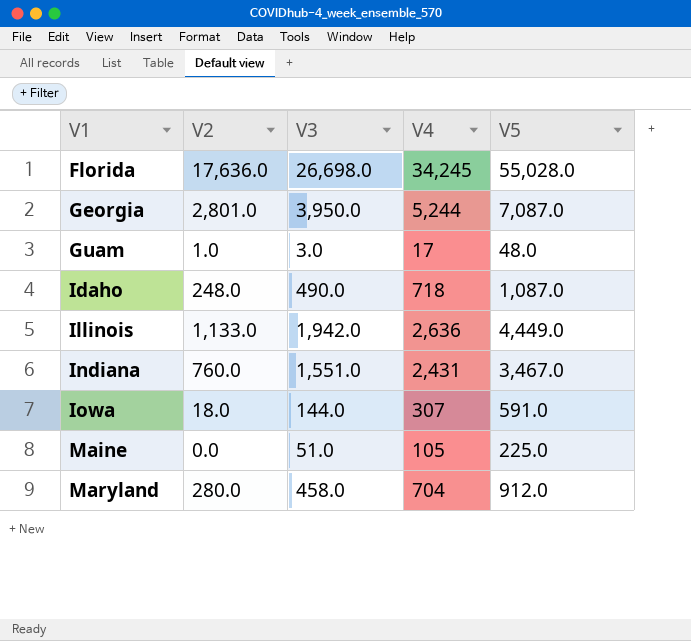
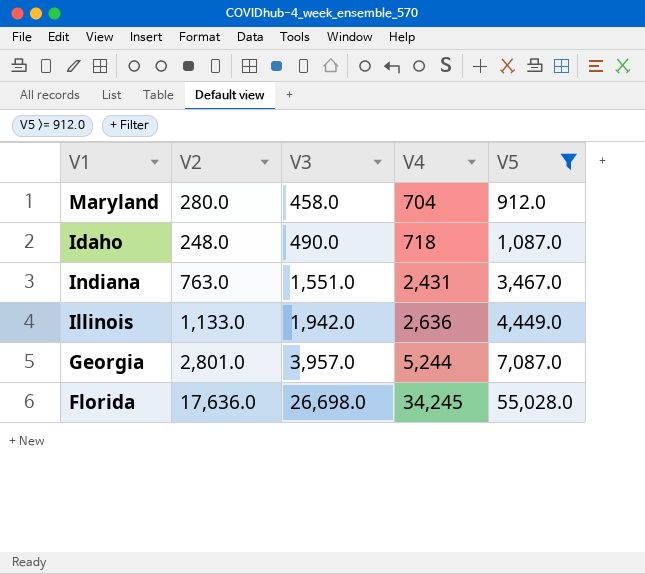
filter: none -> V5 >= 912.0
row order: V1 ascending -> V3 ascending
Indiana | V2: 760.0 -> 763.0
Georgia | V3: 3,950.0 -> 3,957.0

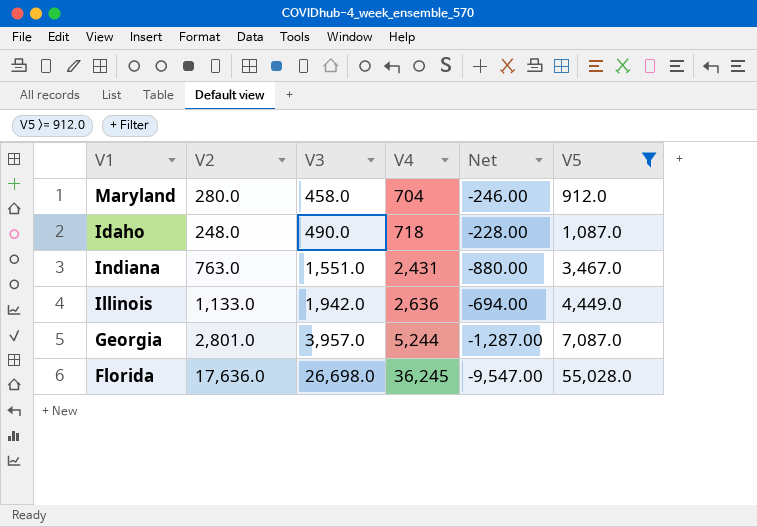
column Net | formula: none -> [V3] - [V4]
Florida | V4: 34,245 -> 36,245

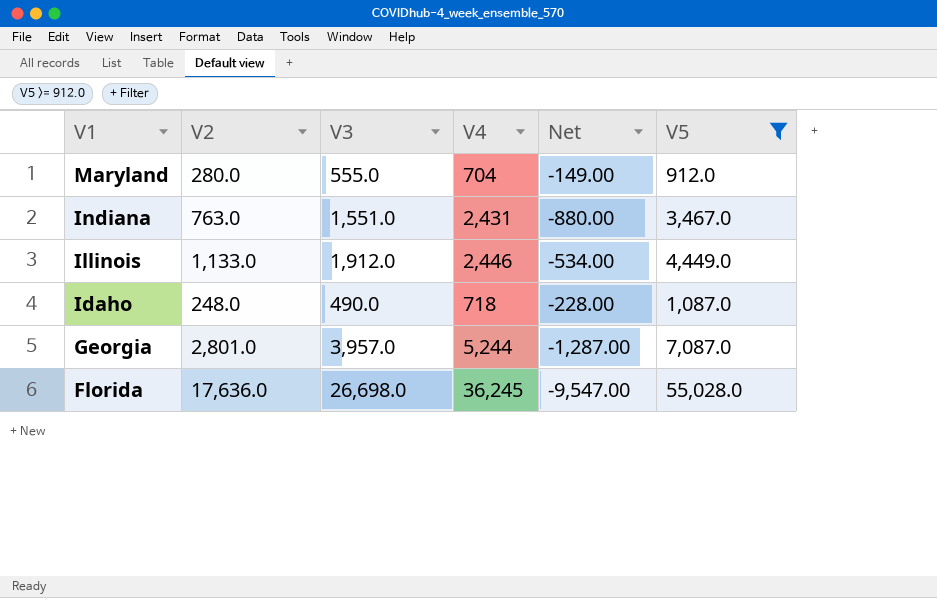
row order: V3 ascending -> V1 descending
Maryland | V3: 458.0 -> 555.0
Maryland | Net: -246.00 -> -149.00
Illinois | V3: 1,942.0 -> 1,912.0
Illinois | V4: 2,636 -> 2,446
Illinois | Net: -694.00 -> -534.00

